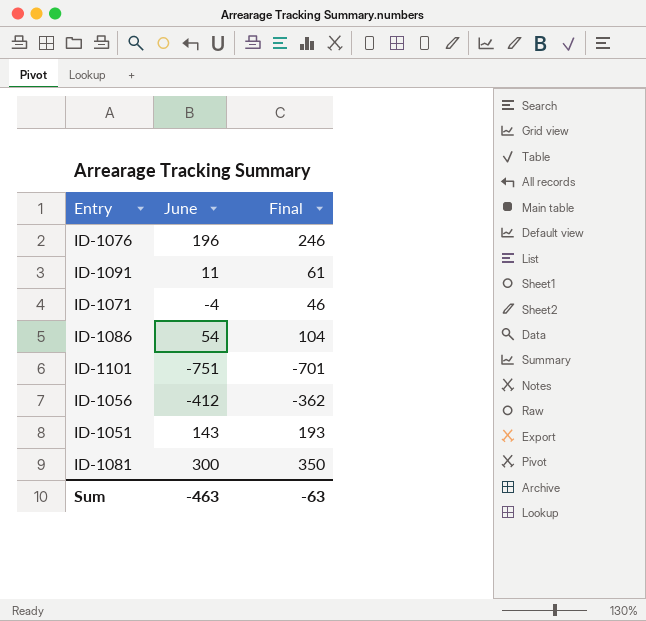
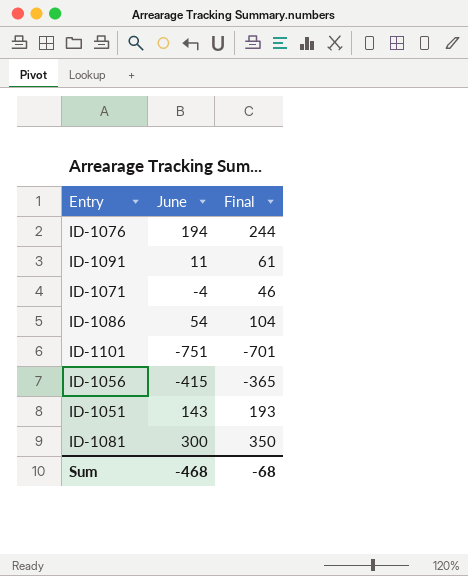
ID-1076 | June: 196 -> 194
ID-1076 | Final: 246 -> 244
ID-1056 | June: -412 -> -415
ID-1056 | Final: -362 -> -365
Sum | June: -463 -> -468
Sum | Final: -63 -> -68

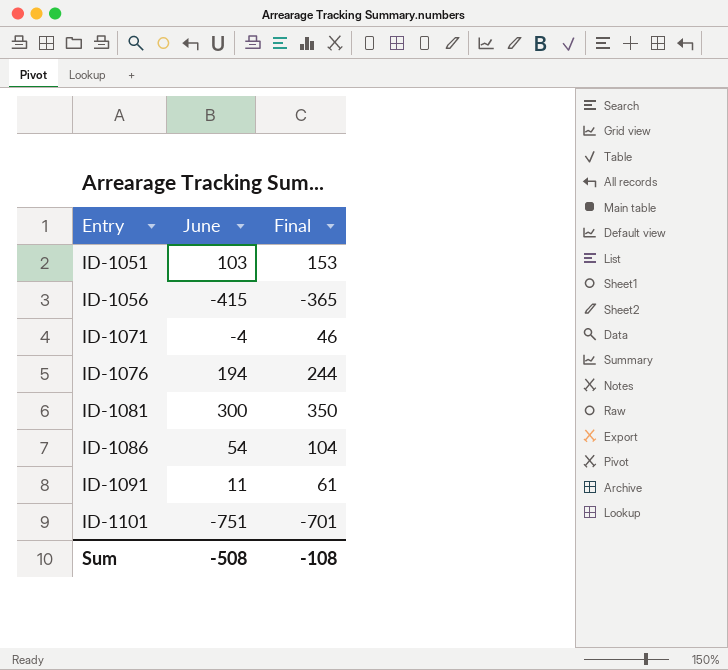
row order: none -> Entry ascending
ID-1051 | June: 143 -> 103
ID-1051 | Final: 193 -> 153
Sum | June: -468 -> -508
Sum | Final: -68 -> -108

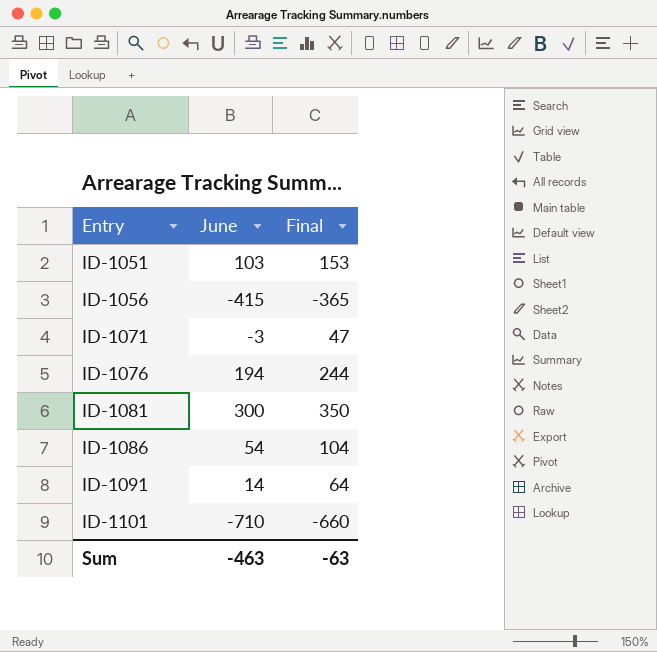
ID-1071 | June: -4 -> -3
ID-1071 | Final: 46 -> 47
ID-1091 | June: 11 -> 14
ID-1091 | Final: 61 -> 64
ID-1101 | June: -751 -> -710
ID-1101 | Final: -701 -> -660
Sum | June: -508 -> -463
Sum | Final: -108 -> -63

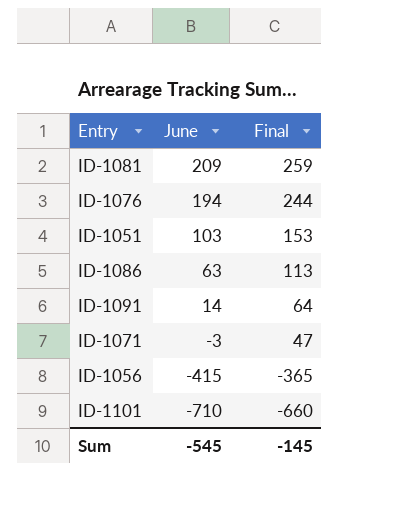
row order: Entry ascending -> June descending
ID-1081 | June: 300 -> 209
ID-1081 | Final: 350 -> 259
ID-1086 | June: 54 -> 63
ID-1086 | Final: 104 -> 113
Sum | June: -463 -> -545
Sum | Final: -63 -> -145

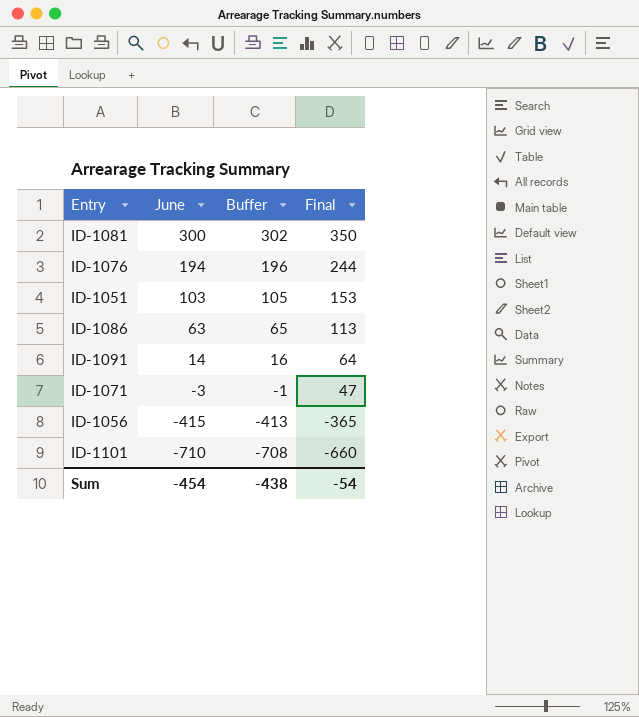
column Buffer | formula: none -> [June] + 2
ID-1081 | June: 209 -> 300
ID-1081 | Final: 259 -> 350
Sum | June: -545 -> -454
Sum | Final: -145 -> -54

